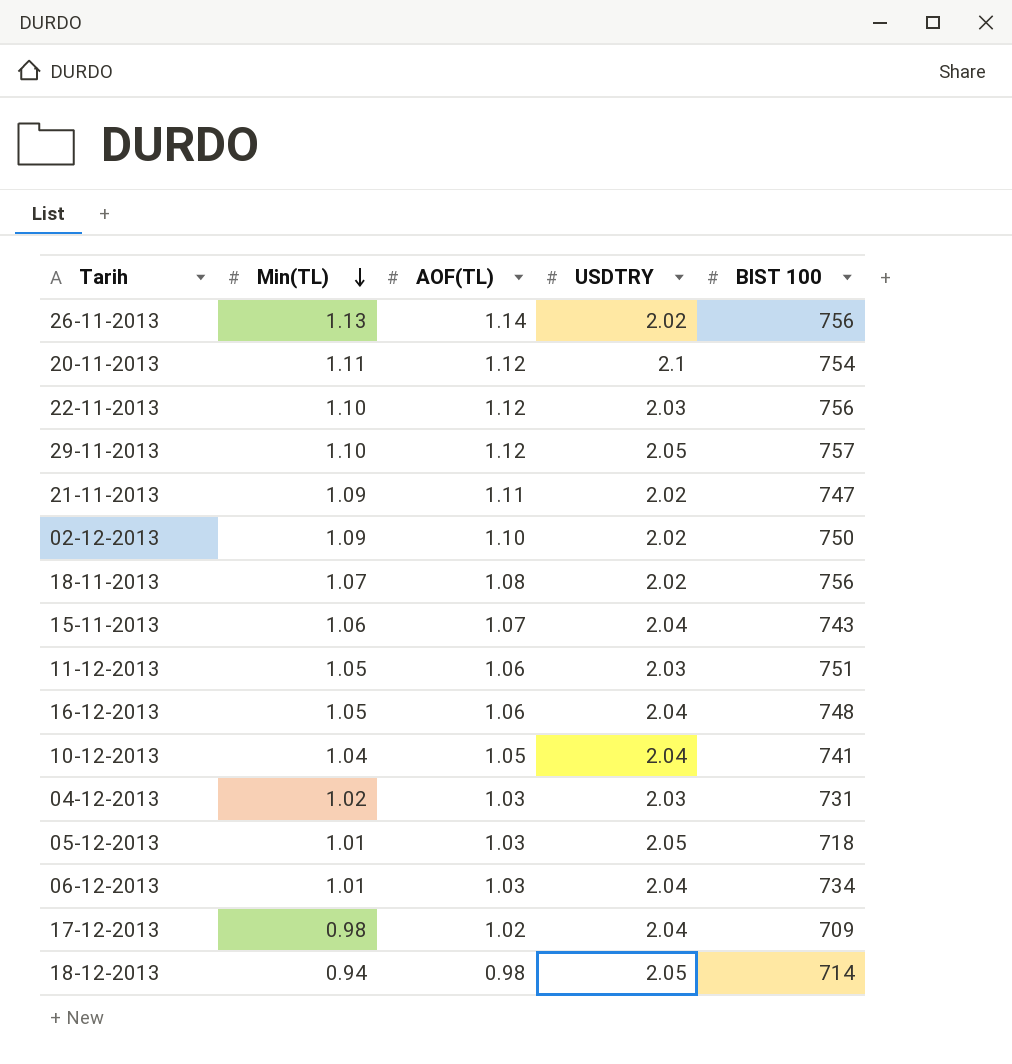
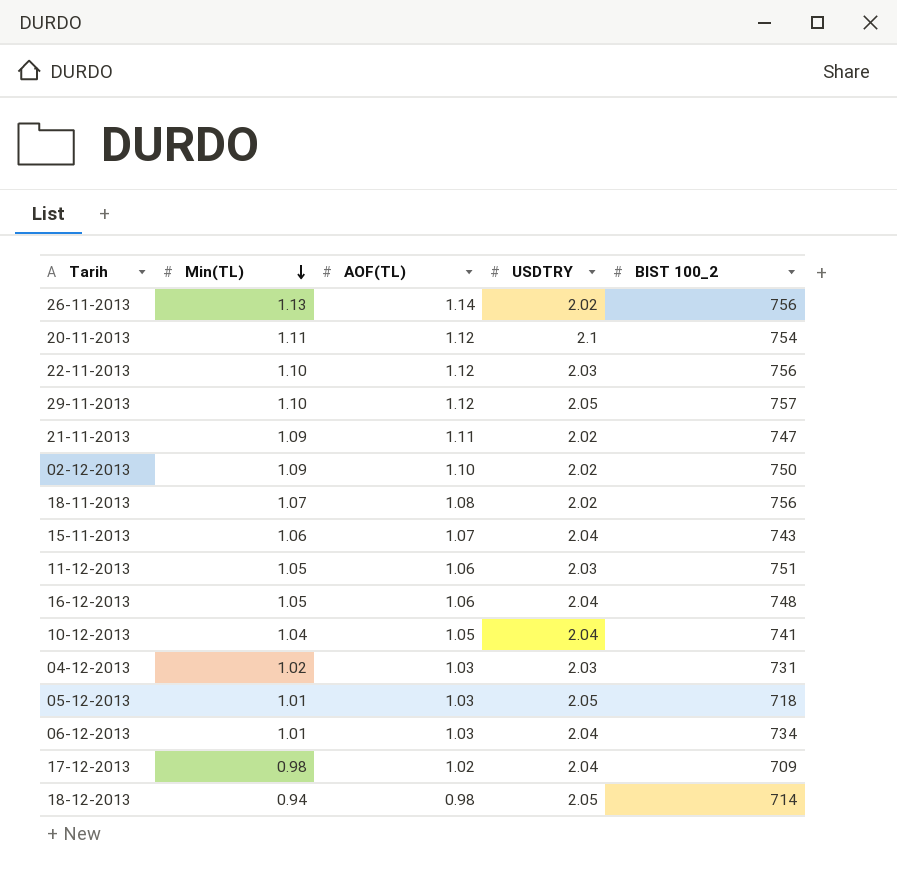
column name: BIST 100 -> BIST 100_2

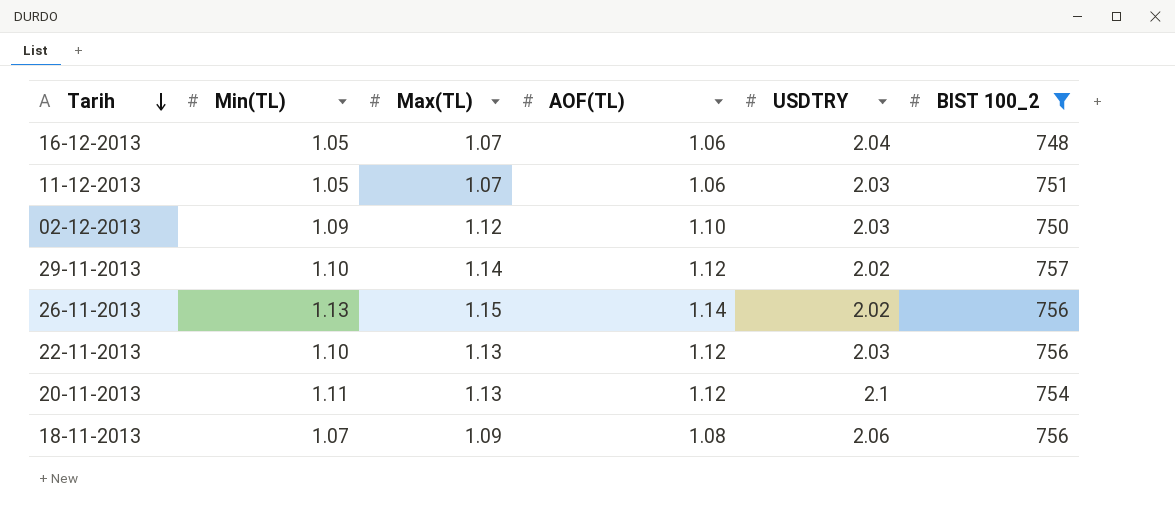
filter: none -> BIST 100_2 >= 748
row order: Min(TL) descending -> Tarih descending
column Max(TL) | position: none -> 3
02-12-2013 | USDTRY: 2.02 -> 2.03
29-11-2013 | USDTRY: 2.05 -> 2.02
18-11-2013 | USDTRY: 2.02 -> 2.06

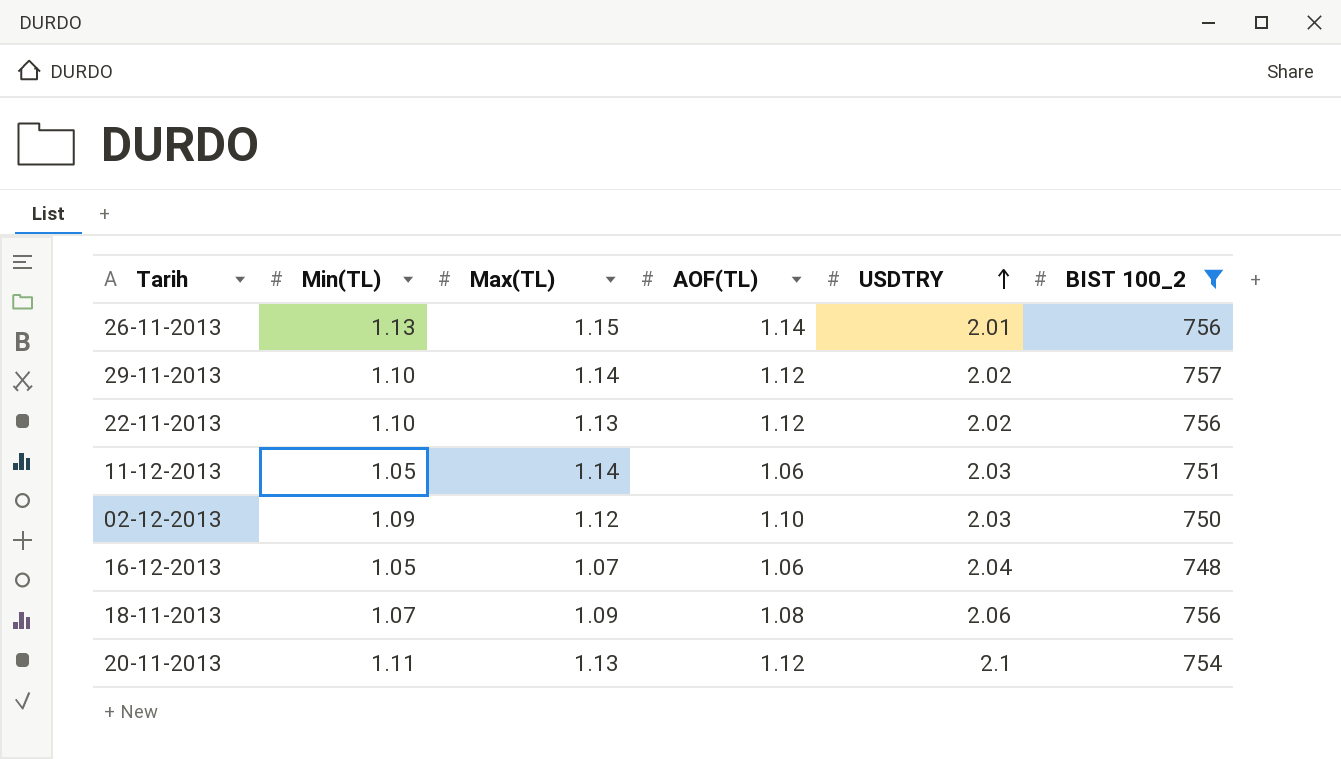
row order: Tarih descending -> USDTRY ascending
26-11-2013 | USDTRY: 2.02 -> 2.01
22-11-2013 | USDTRY: 2.03 -> 2.02
11-12-2013 | Max(TL): 1.07 -> 1.14

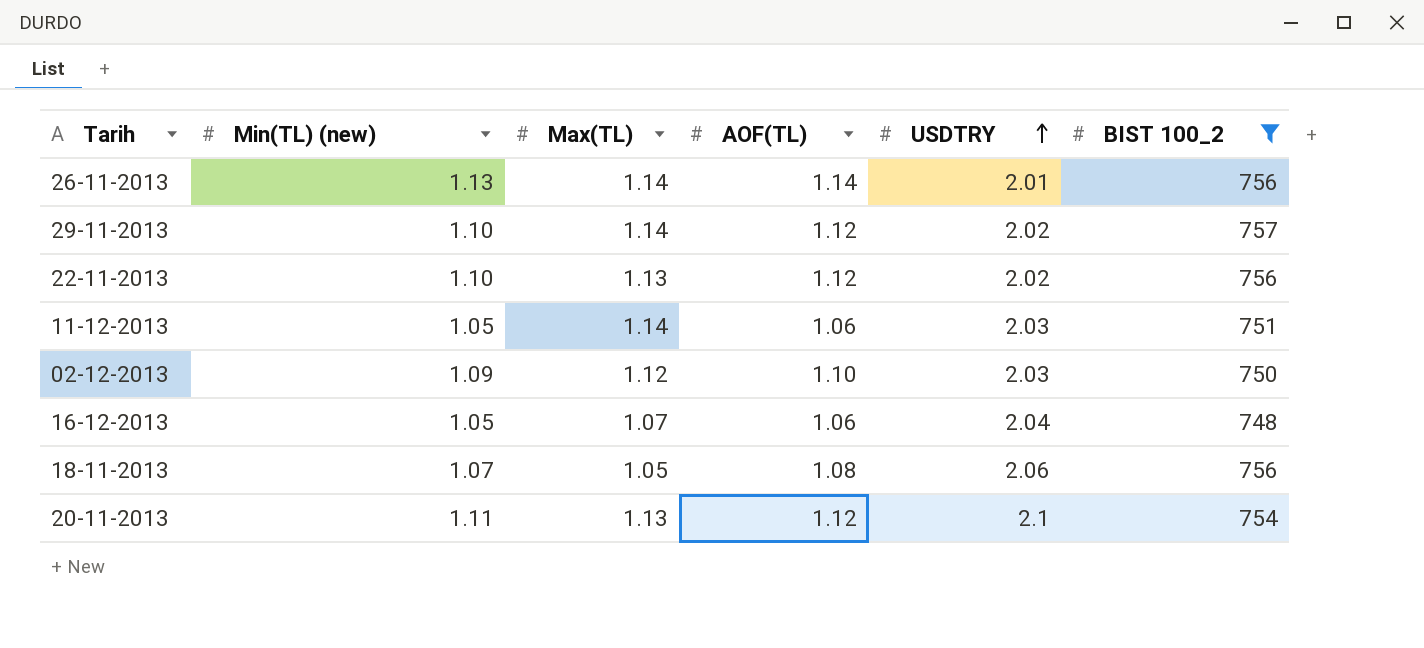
column name: Min(TL) -> Min(TL) (new)
26-11-2013 | Max(TL): 1.15 -> 1.14
18-11-2013 | Max(TL): 1.09 -> 1.05

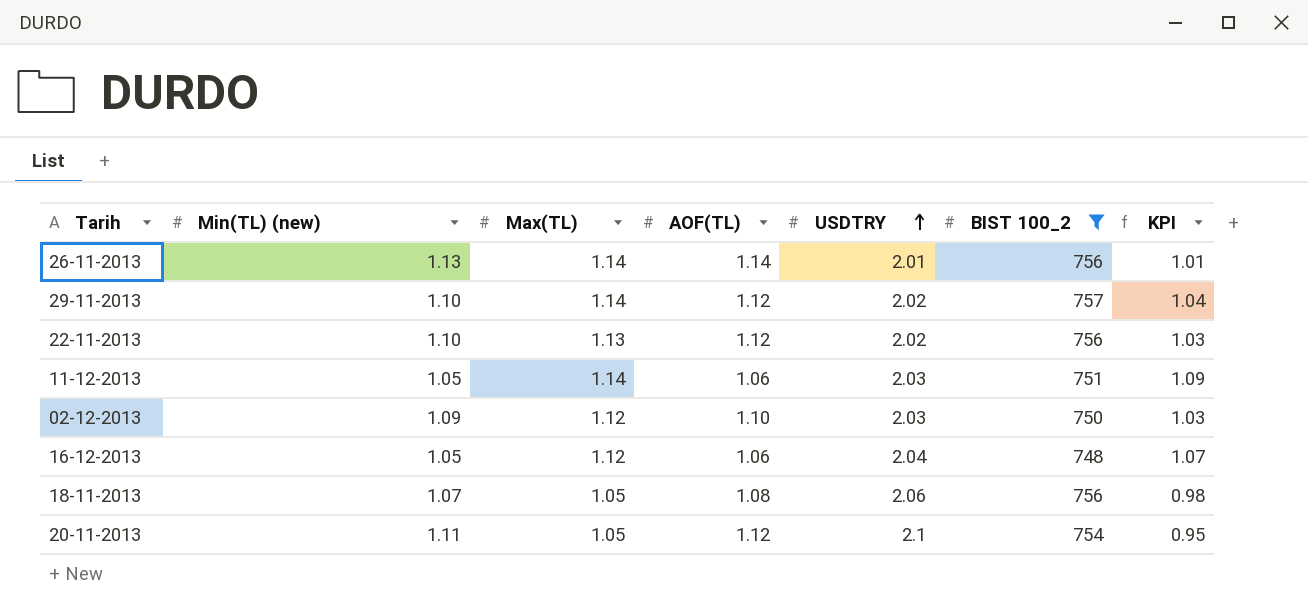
column KPI | formula: none -> [Max(TL)] / [Min(TL) (new)]
16-12-2013 | Max(TL): 1.07 -> 1.12
20-11-2013 | Max(TL): 1.13 -> 1.05

